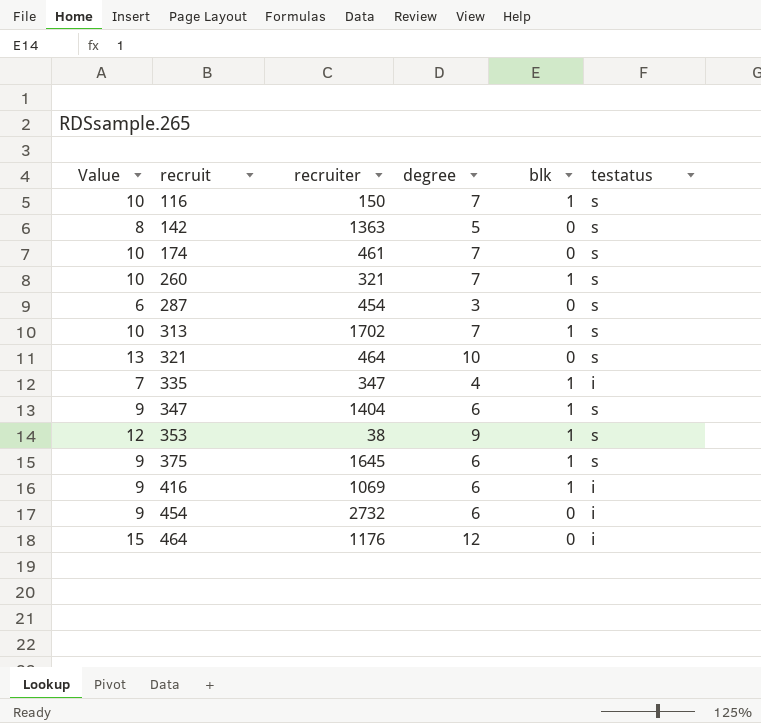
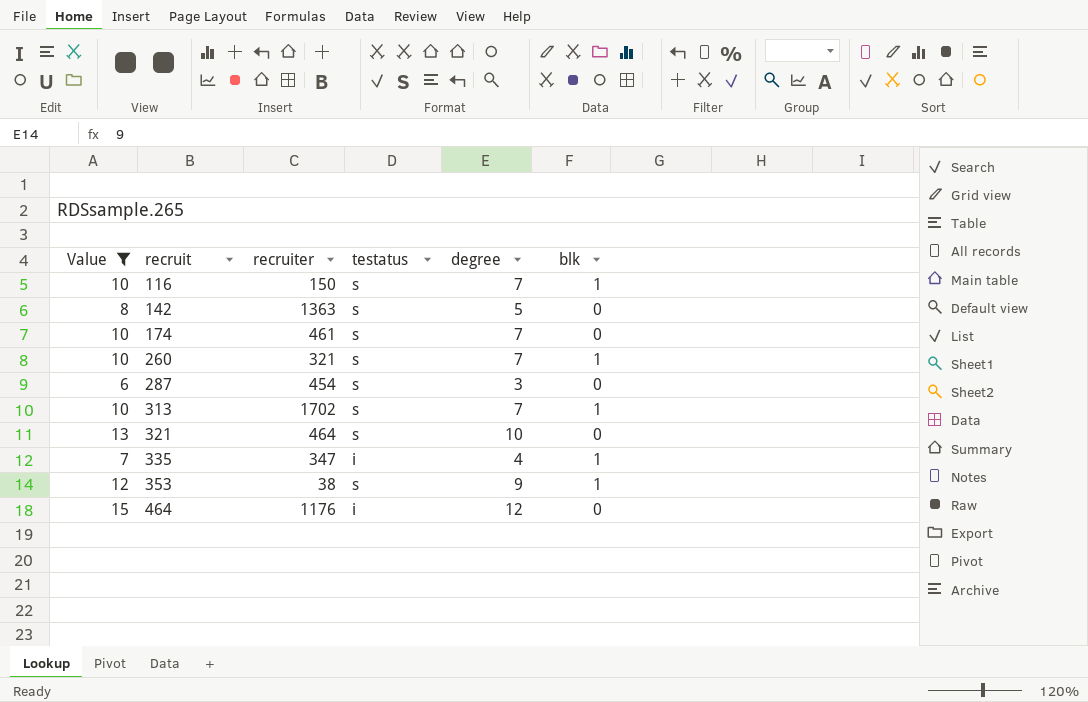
filter: none -> Value != 9
column testatus | position: 6 -> 4

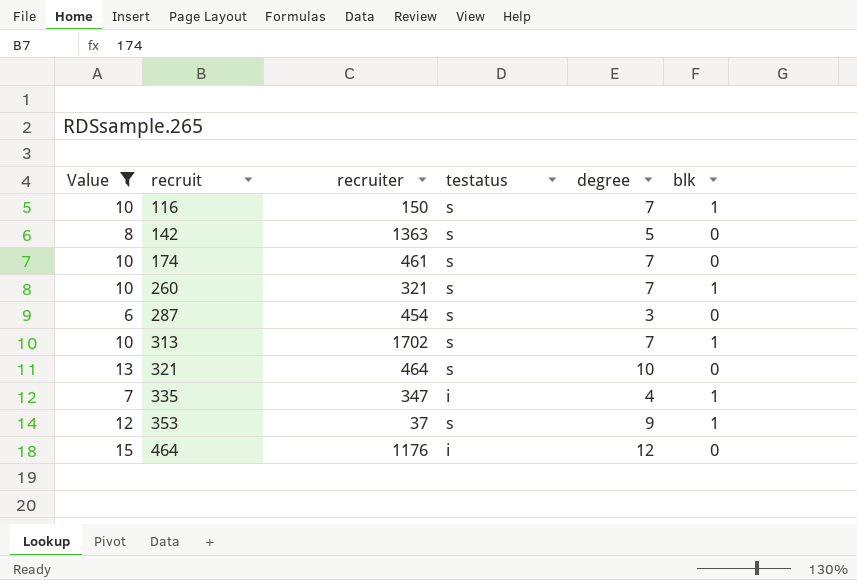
353 | recruiter: 38 -> 37

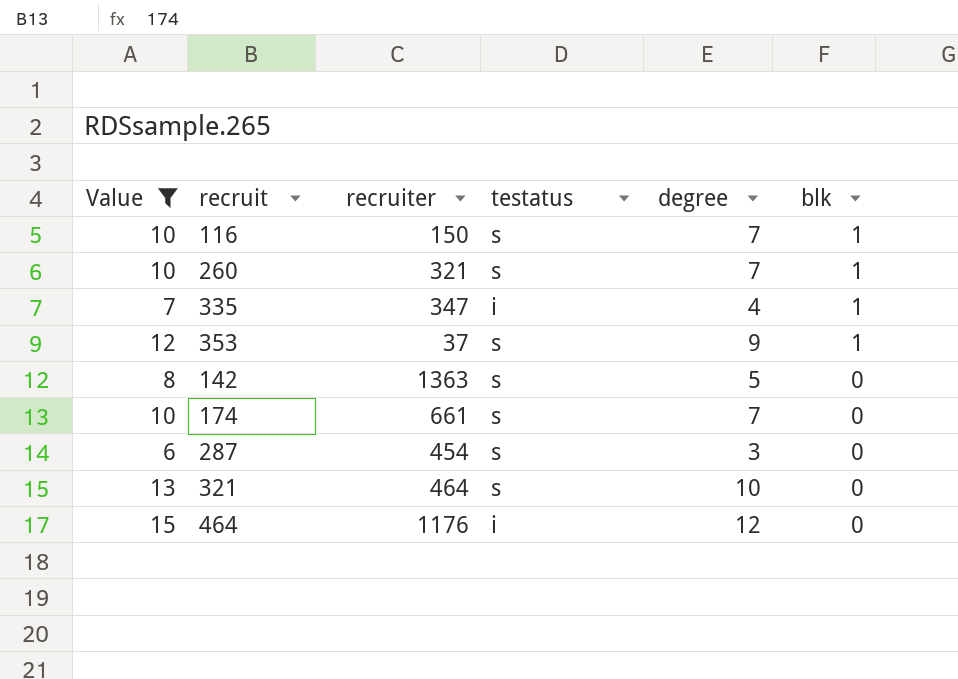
row order: recruit ascending -> blk descending
row 313: 10 | 1702 | s | 7 | 1 -> none
174 | recruiter: 461 -> 661

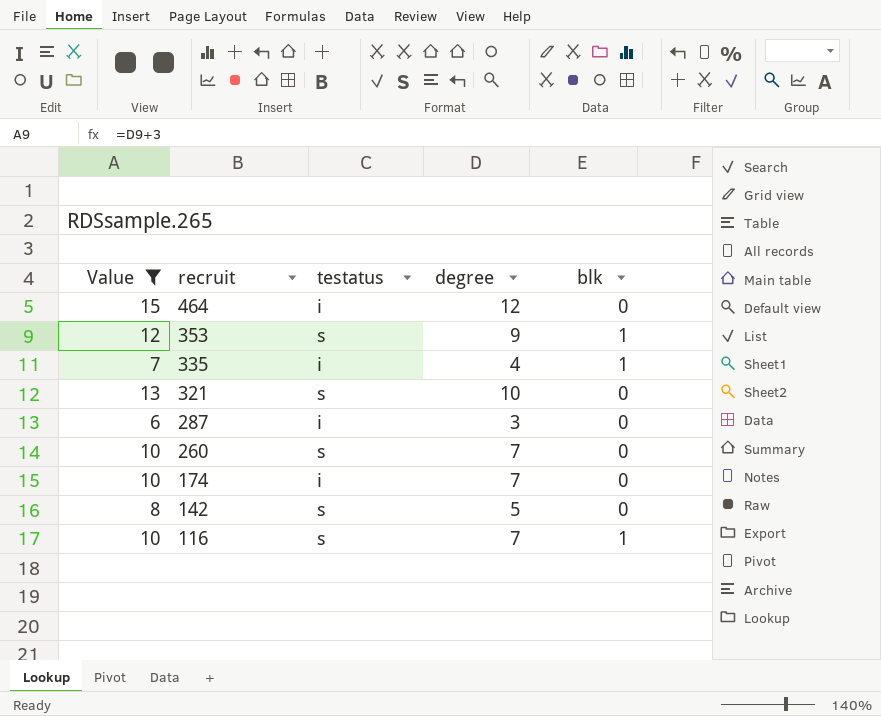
row order: blk descending -> recruit descending
column recruiter | position: 3 -> none
287 | testatus: s -> i
260 | blk: 1 -> 0
174 | testatus: s -> i

